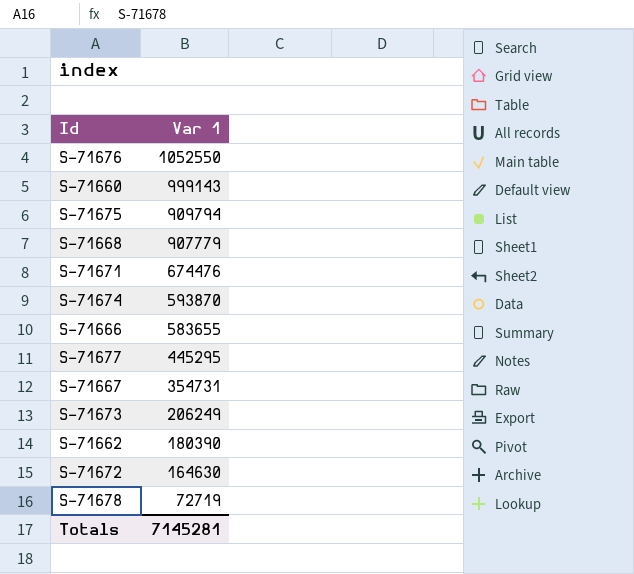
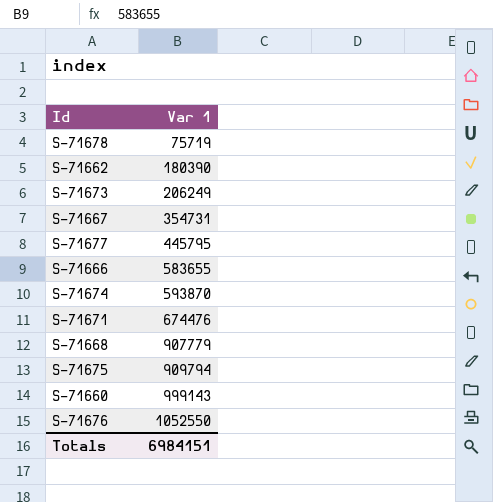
row order: Var 1 descending -> Var 1 ascending
row S-71672: 164630 -> none
S-71678 | Var 1: 72719 -> 75719
S-71677 | Var 1: 445295 -> 445795
Totals | Var 1: 7145281 -> 6984151

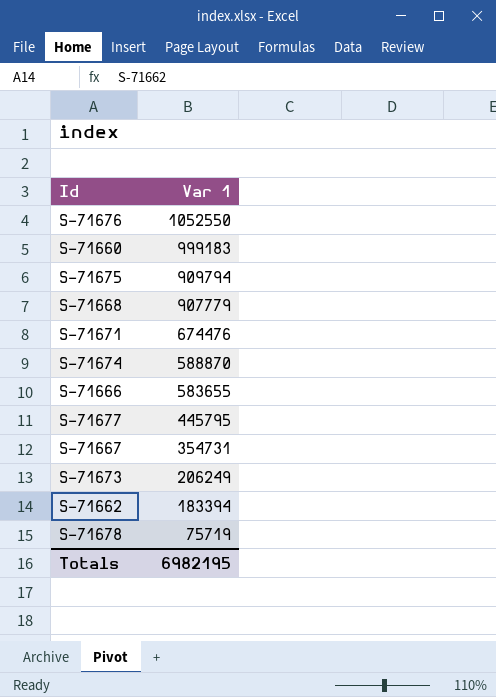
row order: Var 1 ascending -> Var 1 descending
S-71660 | Var 1: 999143 -> 999183
S-71674 | Var 1: 593870 -> 588870
S-71662 | Var 1: 180390 -> 183394
Totals | Var 1: 6984151 -> 6982195

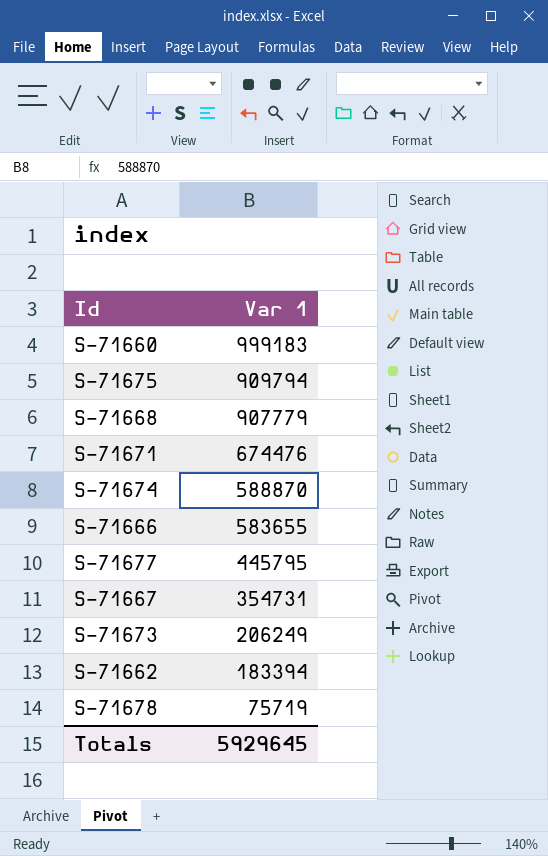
row S-71676: 1052550 -> none
Totals | Var 1: 6982195 -> 5929645

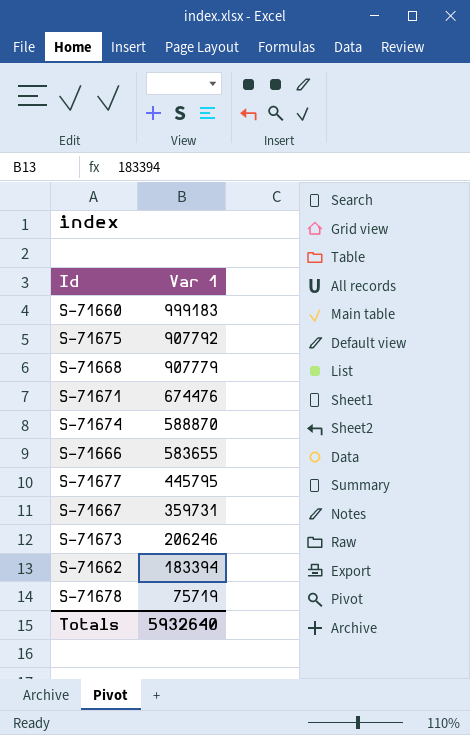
S-71675 | Var 1: 909794 -> 907792
S-71667 | Var 1: 354731 -> 359731
S-71673 | Var 1: 206249 -> 206246
Totals | Var 1: 5929645 -> 5932640

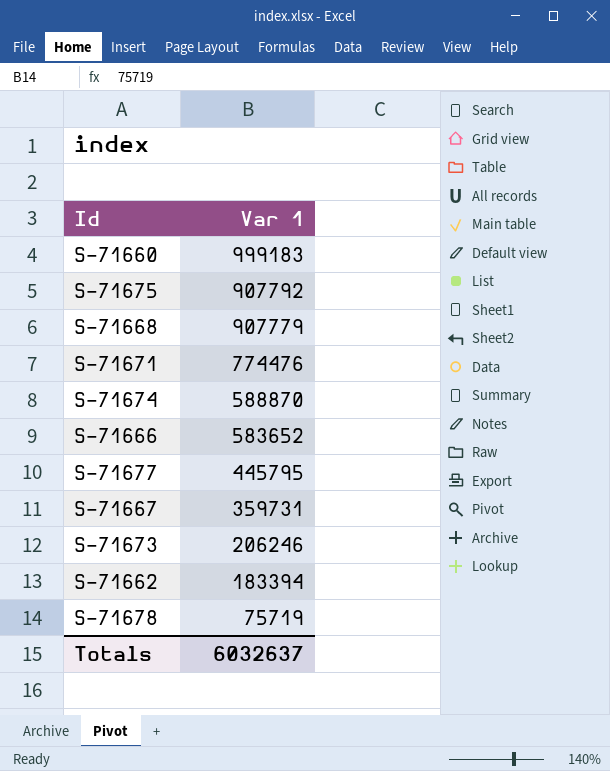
S-71671 | Var 1: 674476 -> 774476
S-71666 | Var 1: 583655 -> 583652
Totals | Var 1: 5932640 -> 6032637

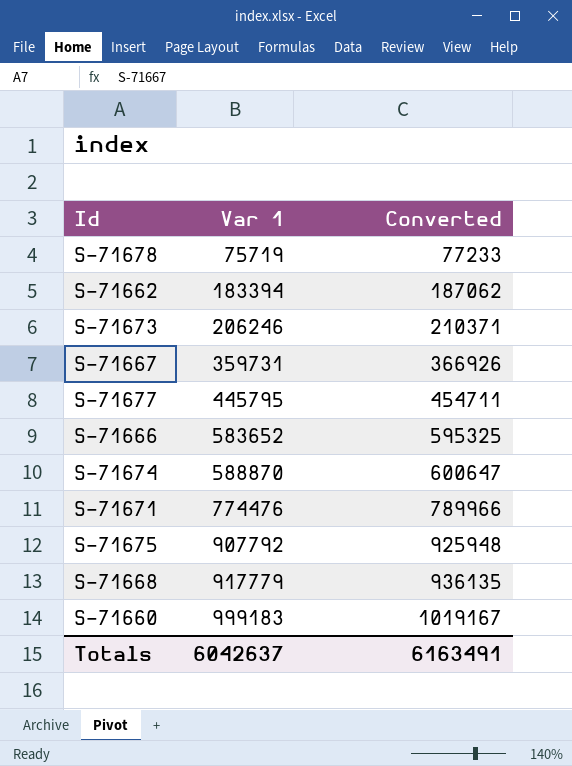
row order: Var 1 descending -> Var 1 ascending
column Converted | formula: none -> [Var 1] * 1.02
S-71668 | Var 1: 907779 -> 917779
Totals | Var 1: 6032637 -> 6042637

